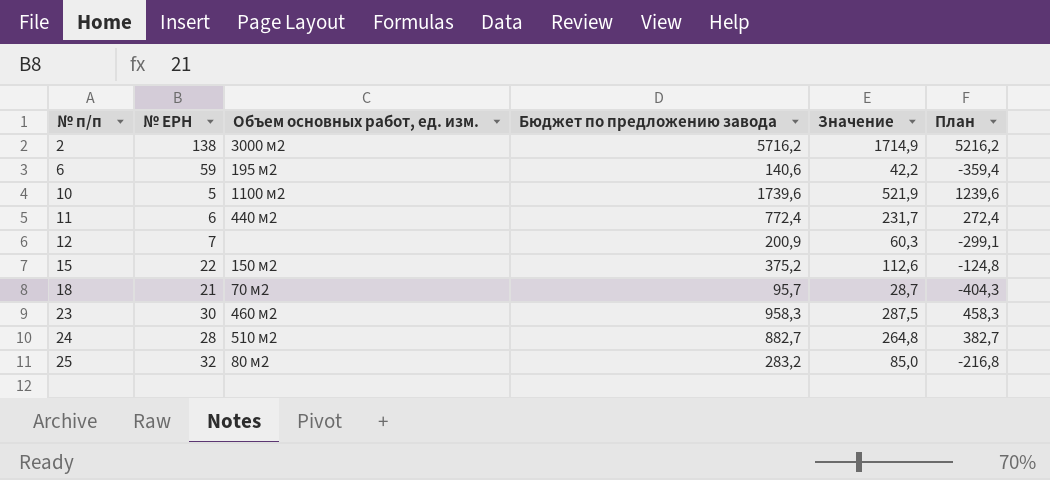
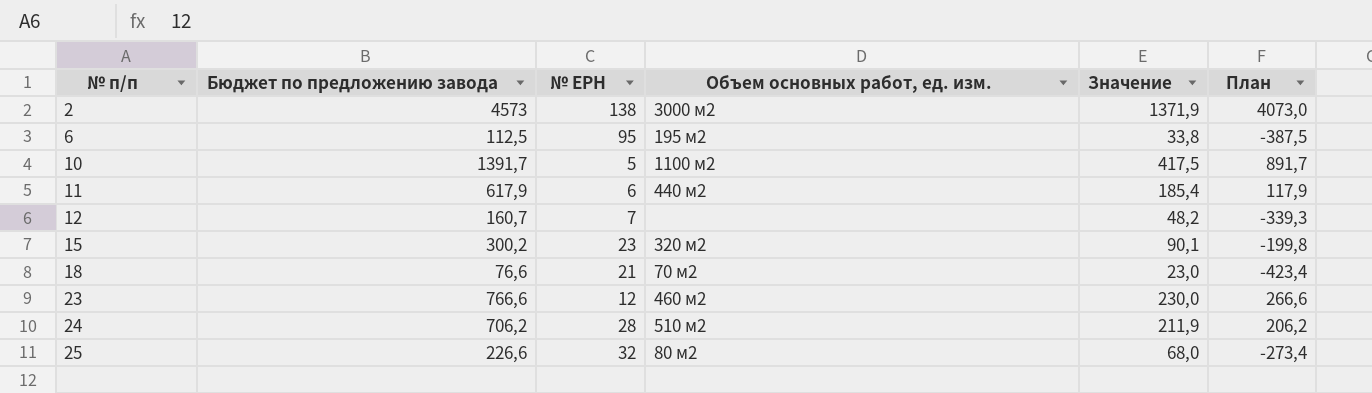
column Бюджет по предложению завода | position: 4 -> 2
2 | Бюджет по предложению завода: 5716,2 -> 4573
2 | Значение: 1714,9 -> 1371,9
2 | План: 5216,2 -> 4073,0
6 | Бюджет по предложению завода: 140,6 -> 112,5
6 | № ЕРН: 59 -> 95
6 | Значение: 42,2 -> 33,8
6 | План: -359,4 -> -387,5
10 | Бюджет по предложению завода: 1739,6 -> 1391,7
10 | Значение: 521,9 -> 417,5
10 | План: 1239,6 -> 891,7
11 | Бюджет по предложению завода: 772,4 -> 617,9
11 | Значение: 231,7 -> 185,4
11 | План: 272,4 -> 117,9
12 | Бюджет по предложению завода: 200,9 -> 160,7
12 | Значение: 60,3 -> 48,2
12 | План: -299,1 -> -339,3
15 | Бюджет по предложению завода: 375,2 -> 300,2
15 | № ЕРН: 22 -> 23
15 | Объем основных работ, ед. изм.: 150 м2 -> 320 м2
15 | Значение: 112,6 -> 90,1
15 | План: -124,8 -> -199,8
18 | Бюджет по предложению завода: 95,7 -> 76,6
18 | Значение: 28,7 -> 23,0
18 | План: -404,3 -> -423,4
23 | Бюджет по предложению завода: 958,3 -> 766,6
23 | № ЕРН: 30 -> 12
23 | Значение: 287,5 -> 230,0
23 | План: 458,3 -> 266,6
24 | Бюджет по предложению завода: 882,7 -> 706,2
24 | Значение: 264,8 -> 211,9
24 | План: 382,7 -> 206,2
25 | Бюджет по предложению завода: 283,2 -> 226,6
25 | Значение: 85,0 -> 68,0
25 | План: -216,8 -> -273,4

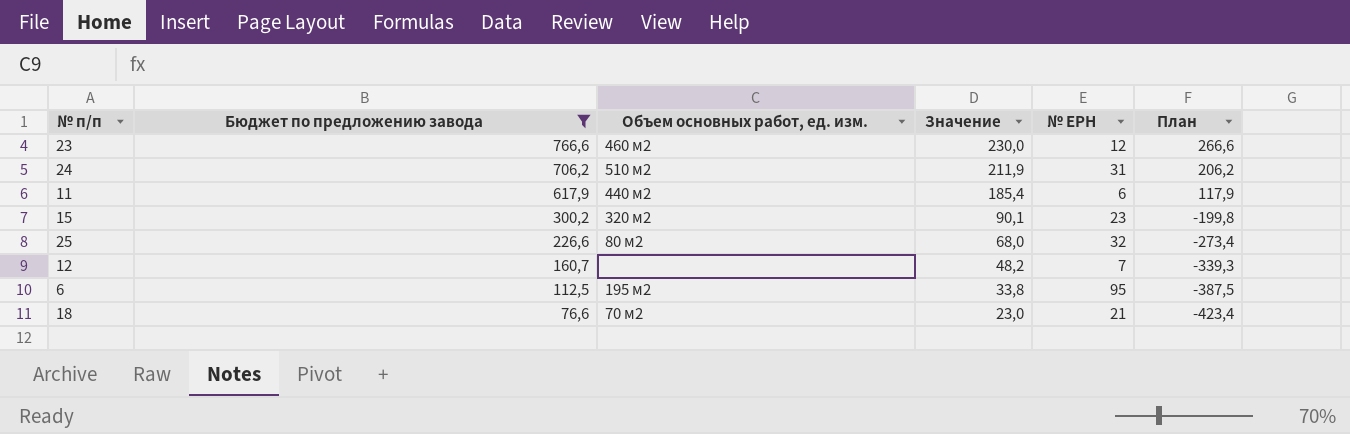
filter: none -> Бюджет по предложению завода <= 766,6
row order: № п/п ascending -> Бюджет по предложению завода descending
column № ЕРН | position: 3 -> 5
24 | № ЕРН: 28 -> 31

